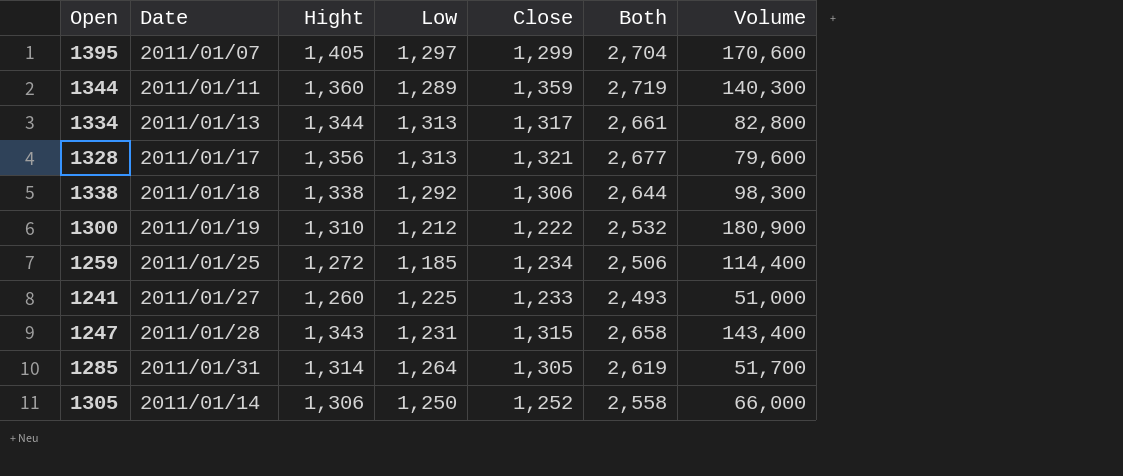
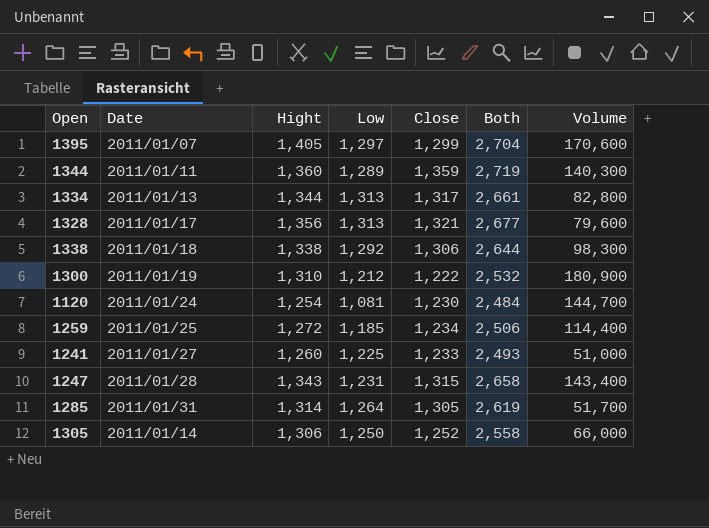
row 1120: none -> 2011/01/24 | 1,254 | 1,081 | 1,230 | 2,484 | 144,700

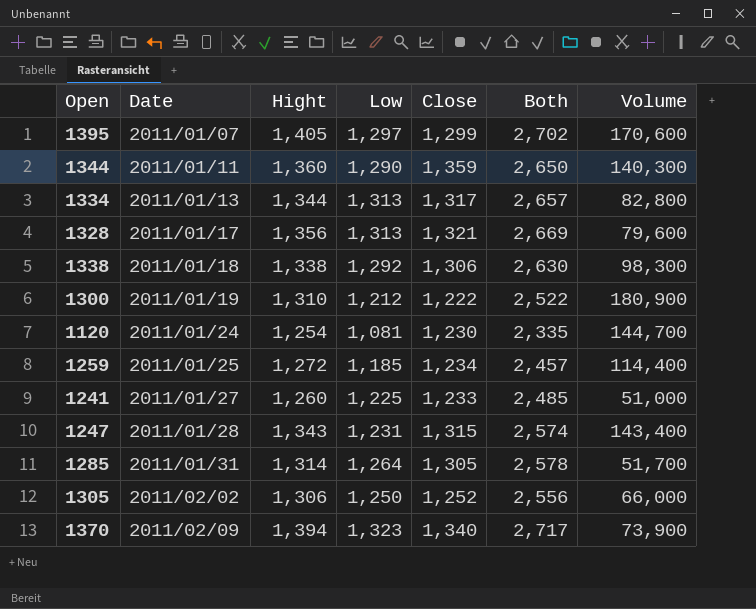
column Both | formula: [Hight] + [Close] -> [Hight] + [Low]
1344 | Low: 1,289 -> 1,290
1305 | Date: 2011/01/14 -> 2011/02/02
row 1370: none -> 2011/02/09 | 1,394 | 1,323 | 1,340 | 2,717 | 73,900

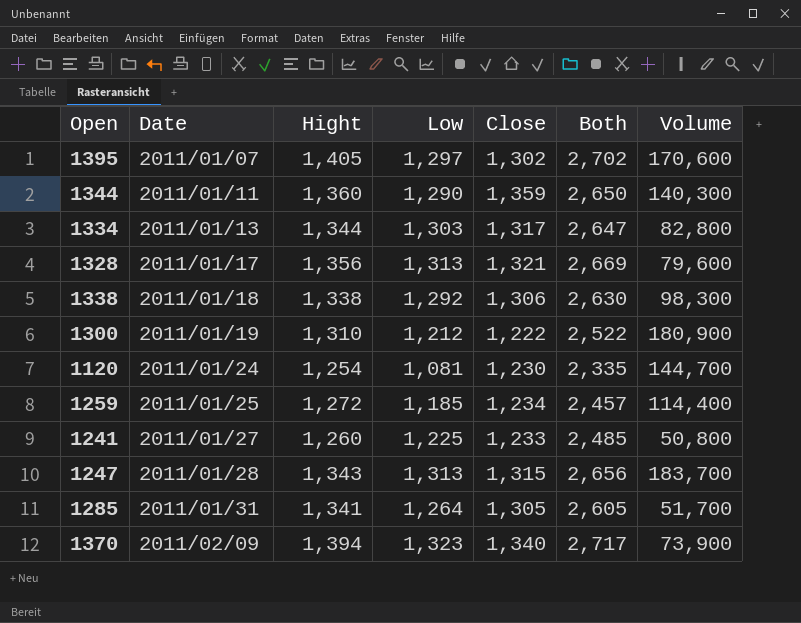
row 1305: 2011/02/02 | 1,306 | 1,250 | 1,252 | 2,556 | 66,000 -> none
1395 | Close: 1,299 -> 1,302
1334 | Low: 1,313 -> 1,303
1334 | Both: 2,657 -> 2,647
1241 | Volume: 51,000 -> 50,800
1247 | Low: 1,231 -> 1,313
1247 | Both: 2,574 -> 2,656
1247 | Volume: 143,400 -> 183,700
1285 | Hight: 1,314 -> 1,341
1285 | Both: 2,578 -> 2,605

